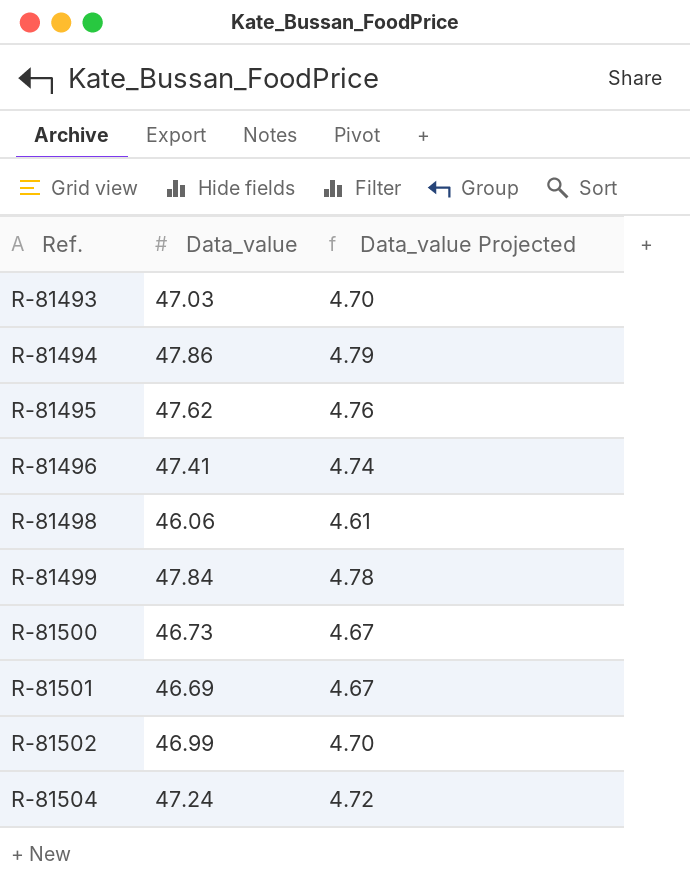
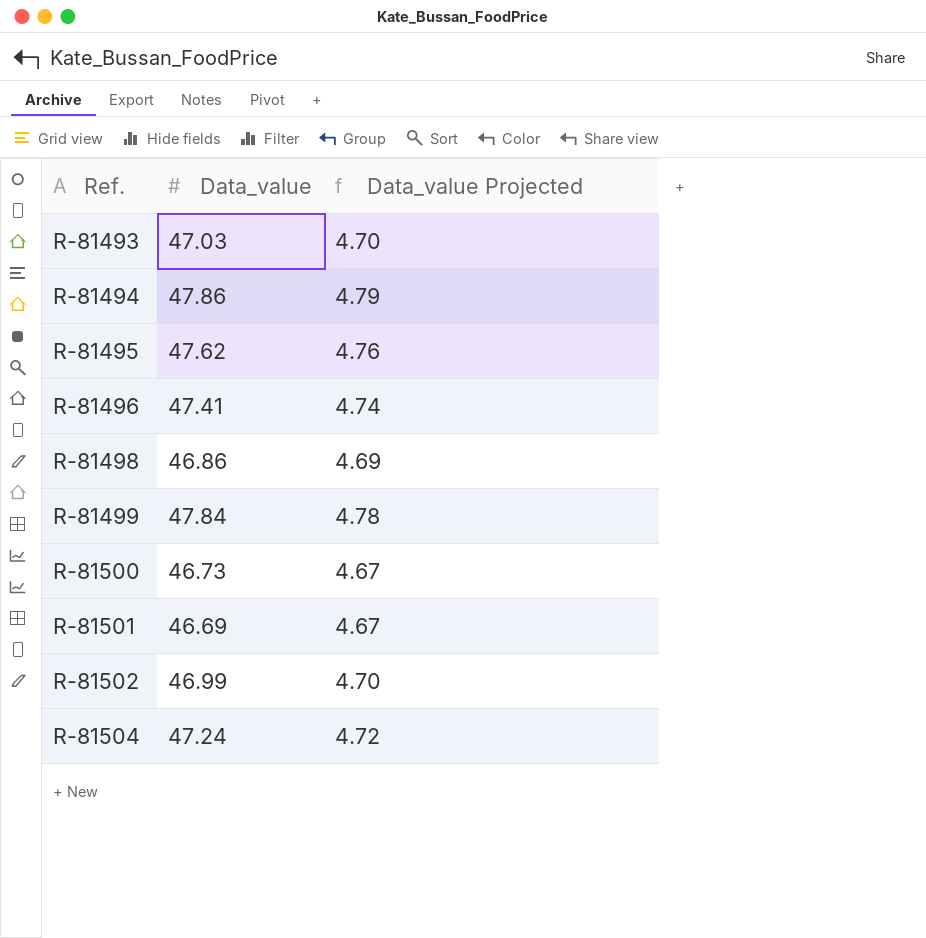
R-81498 | Data_value: 46.06 -> 46.86
R-81498 | Data_value Projected: 4.61 -> 4.69

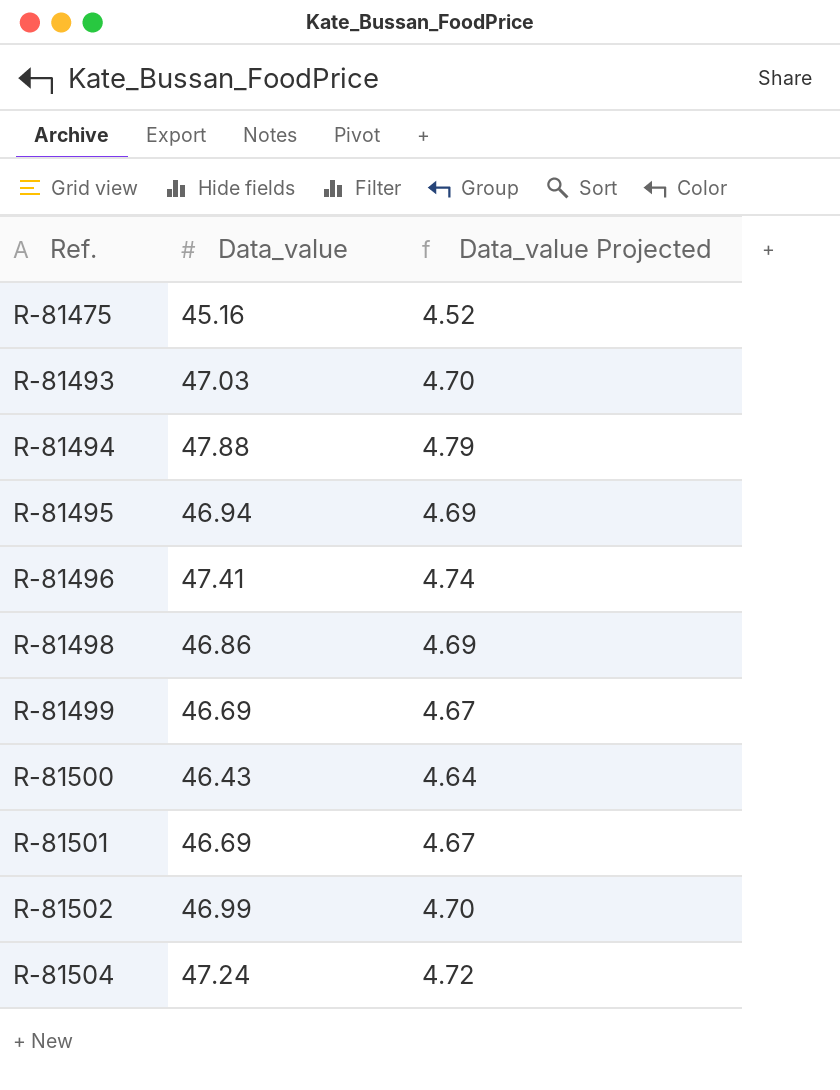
row R-81475: none -> 45.16 | 4.52
R-81494 | Data_value: 47.86 -> 47.88
R-81495 | Data_value: 47.62 -> 46.94
R-81495 | Data_value Projected: 4.76 -> 4.69
R-81499 | Data_value: 47.84 -> 46.69
R-81499 | Data_value Projected: 4.78 -> 4.67
R-81500 | Data_value: 46.73 -> 46.43
R-81500 | Data_value Projected: 4.67 -> 4.64

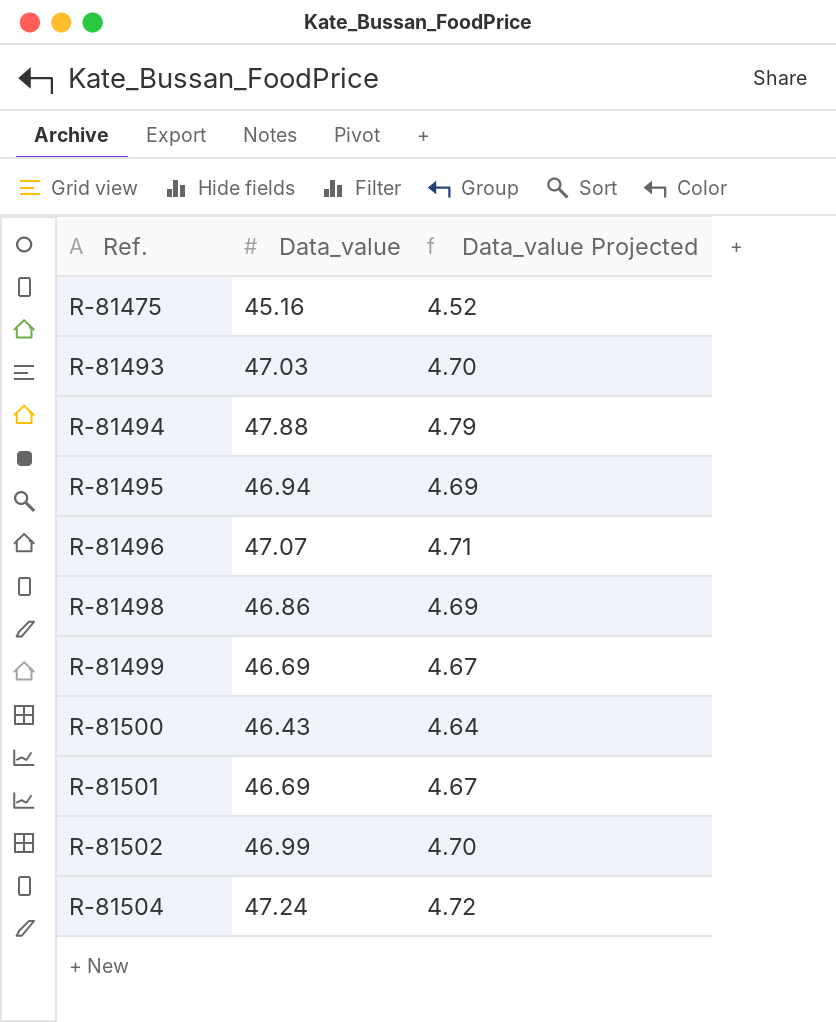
R-81496 | Data_value: 47.41 -> 47.07
R-81496 | Data_value Projected: 4.74 -> 4.71

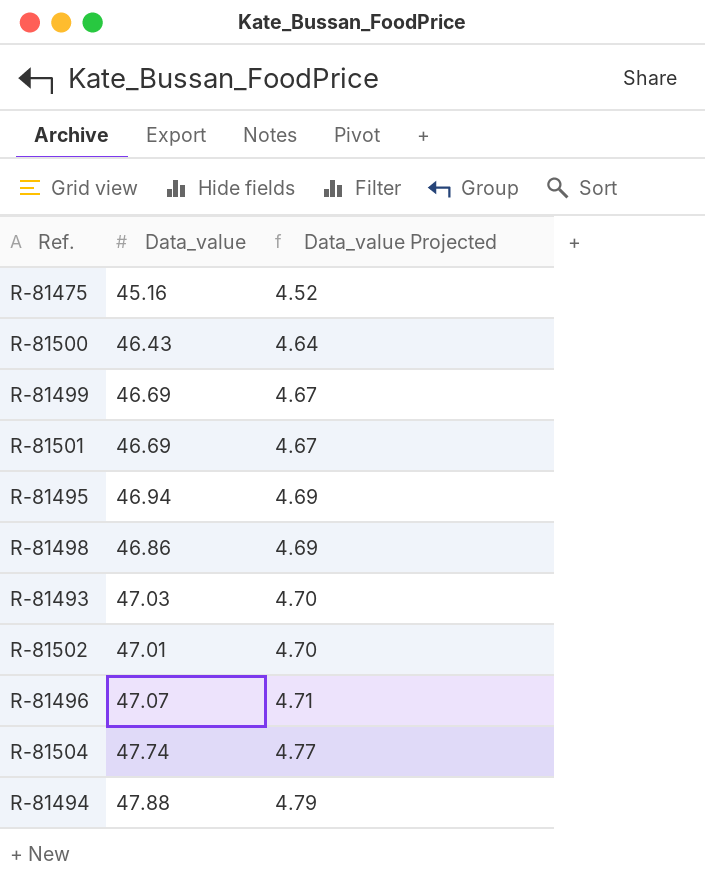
row order: Ref. ascending -> Data_value Projected ascending
R-81502 | Data_value: 46.99 -> 47.01
R-81504 | Data_value: 47.24 -> 47.74
R-81504 | Data_value Projected: 4.72 -> 4.77

